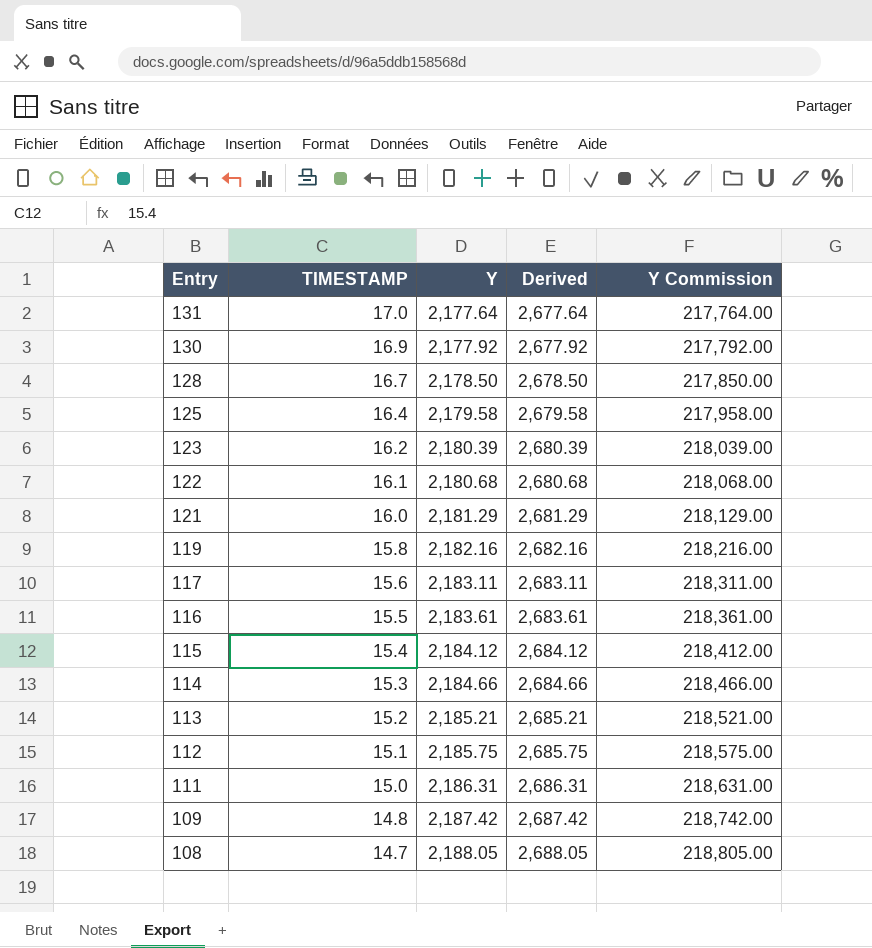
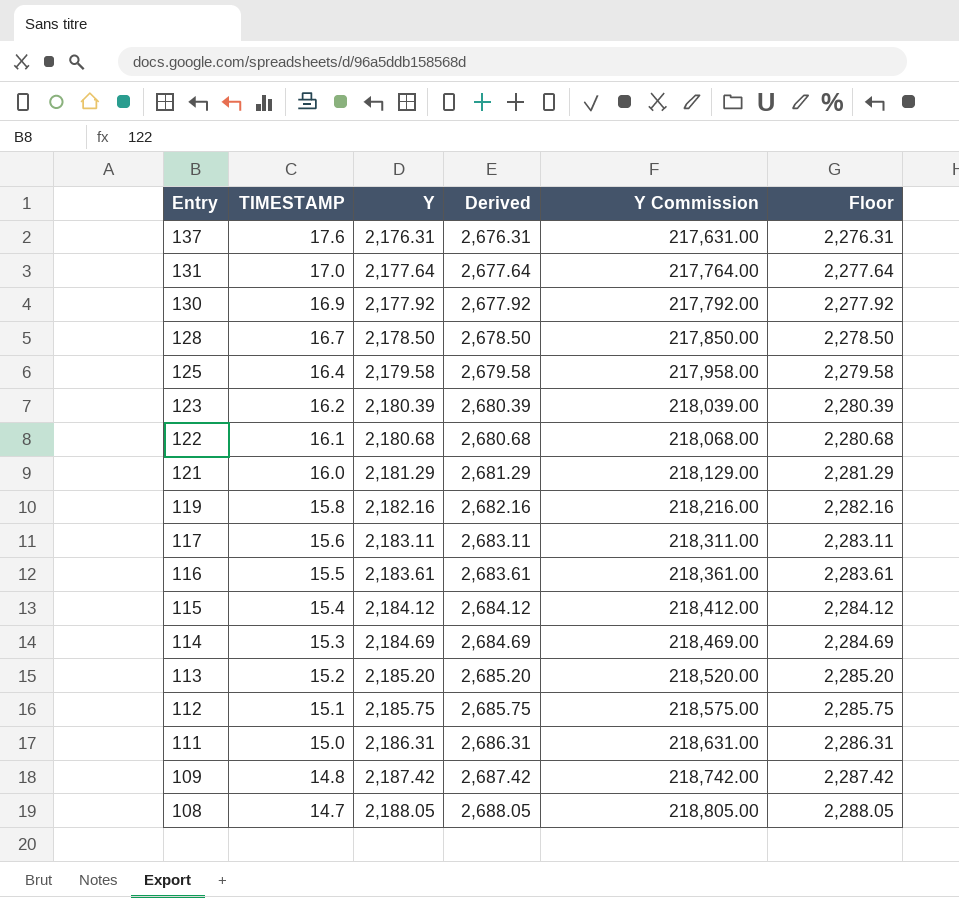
column Floor | formula: none -> [Y] + 100
row 137: none -> 17.6 | 2,176.31 | 2,676.31 | 217,631.00 | 2,276.31
114 | Y: 2,184.66 -> 2,184.69
114 | Derived: 2,684.66 -> 2,684.69
114 | Y Commission: 218,466.00 -> 218,469.00
113 | Y: 2,185.21 -> 2,185.20
113 | Derived: 2,685.21 -> 2,685.20
113 | Y Commission: 218,521.00 -> 218,520.00

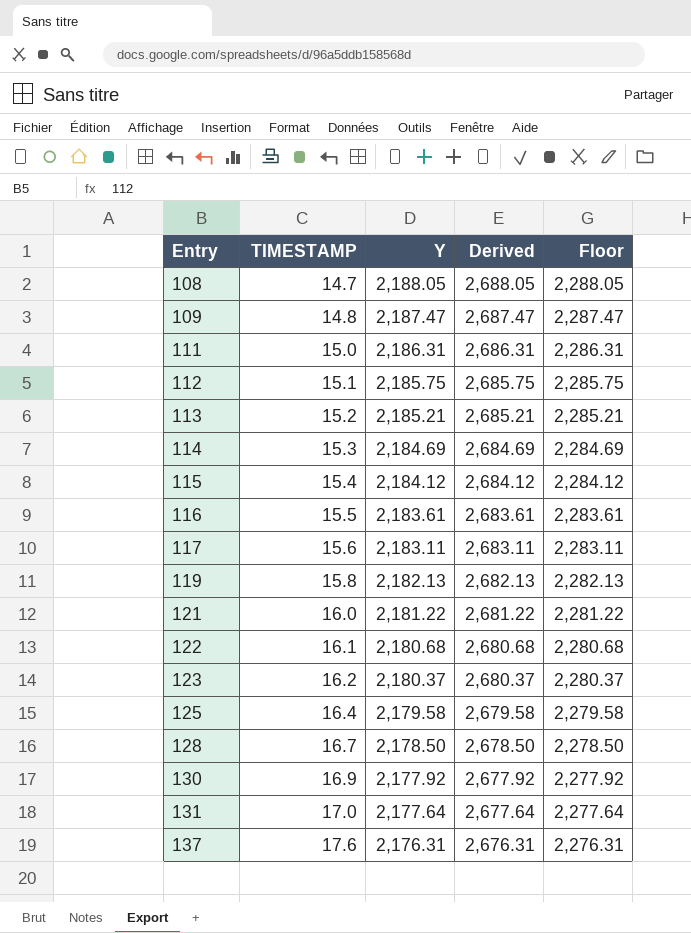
row order: Entry descending -> Entry ascending
column Y Commission | formula: [Y] * 100 -> none
109 | Y: 2,187.42 -> 2,187.47
109 | Derived: 2,687.42 -> 2,687.47
109 | Floor: 2,287.42 -> 2,287.47
113 | Y: 2,185.20 -> 2,185.21
113 | Derived: 2,685.20 -> 2,685.21
113 | Floor: 2,285.20 -> 2,285.21
119 | Y: 2,182.16 -> 2,182.13
119 | Derived: 2,682.16 -> 2,682.13
119 | Floor: 2,282.16 -> 2,282.13
121 | Y: 2,181.29 -> 2,181.22
121 | Derived: 2,681.29 -> 2,681.22
121 | Floor: 2,281.29 -> 2,281.22
123 | Y: 2,180.39 -> 2,180.37
123 | Derived: 2,680.39 -> 2,680.37
123 | Floor: 2,280.39 -> 2,280.37

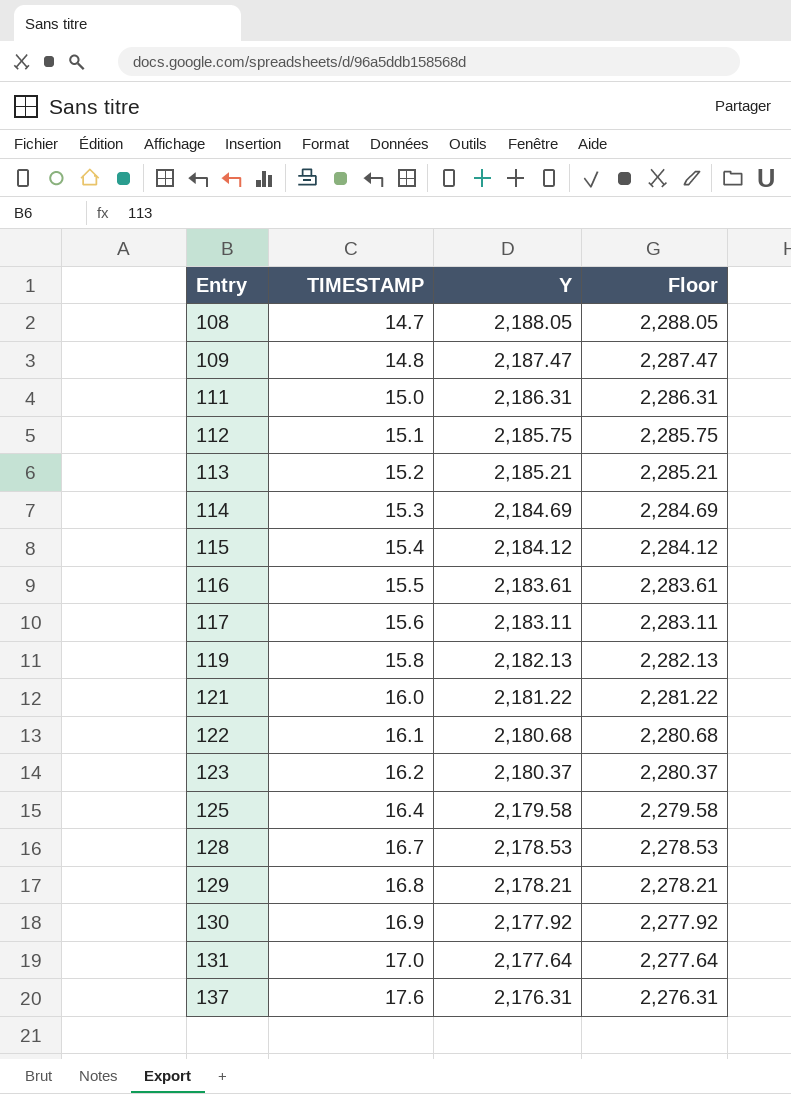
column Derived | formula: [Y] + 500 -> none
128 | Y: 2,178.50 -> 2,178.53
128 | Floor: 2,278.50 -> 2,278.53
row 129: none -> 16.8 | 2,178.21 | 2,278.21

